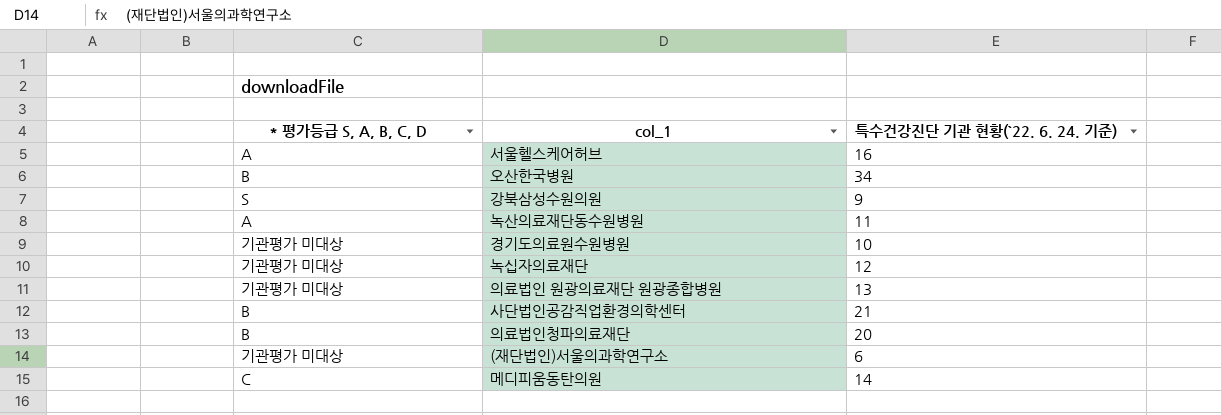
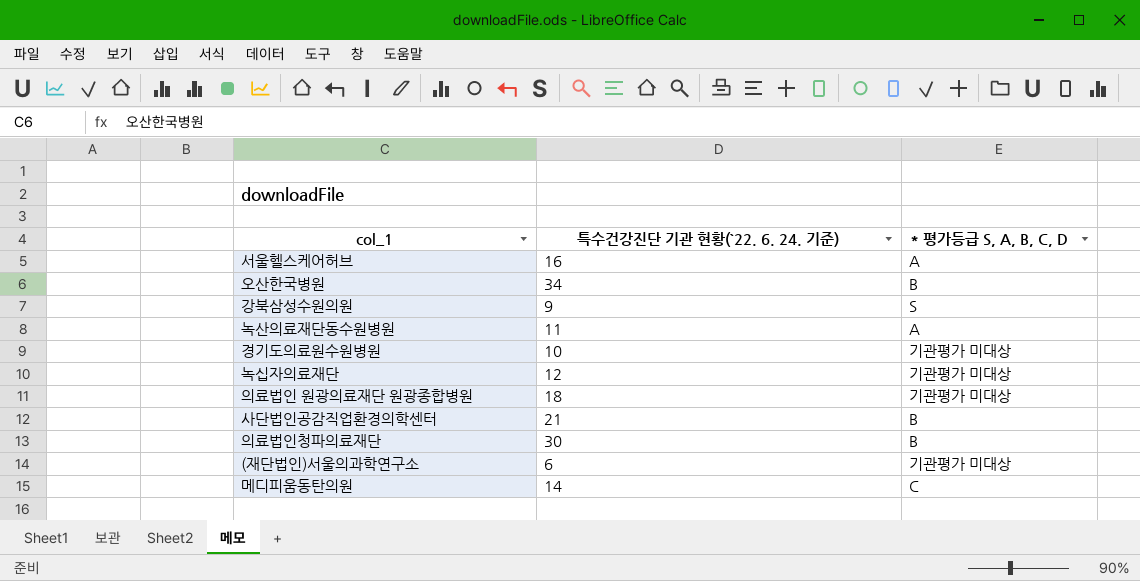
column * 평가등급 S, A, B, C, D | position: 1 -> 3
의료법인 원광의료재단 원광종합병원 | 특수건강진단 기관 현황(`22. 6. 24. 기준): 13 -> 18
의료법인청파의료재단 | 특수건강진단 기관 현황(`22. 6. 24. 기준): 20 -> 30

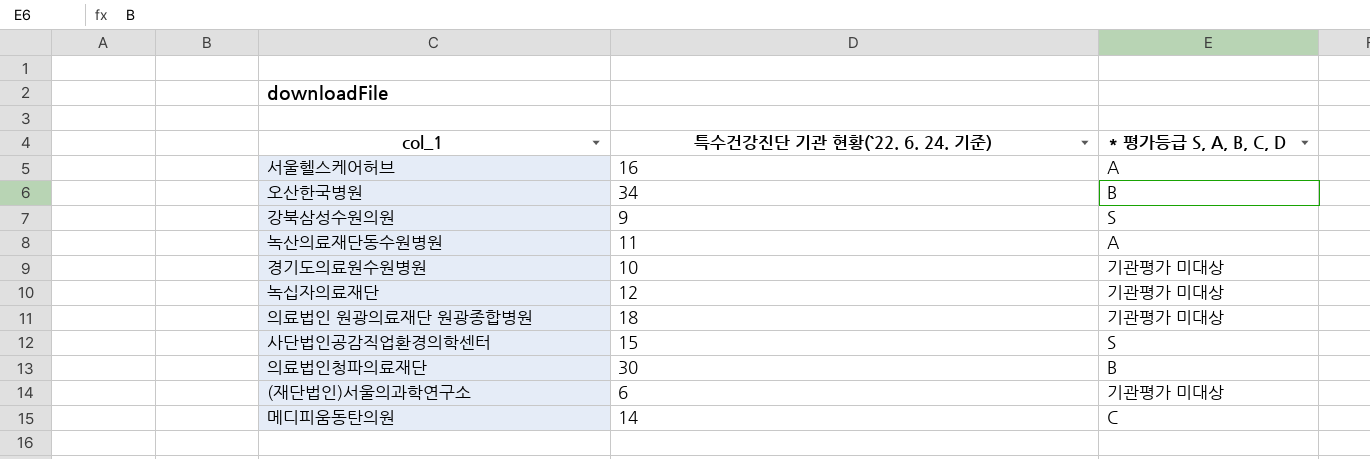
사단법인공감직업환경의학센터 | 특수건강진단 기관 현황(`22. 6. 24. 기준): 21 -> 15
사단법인공감직업환경의학센터 | * 평가등급 S, A, B, C, D: B -> S

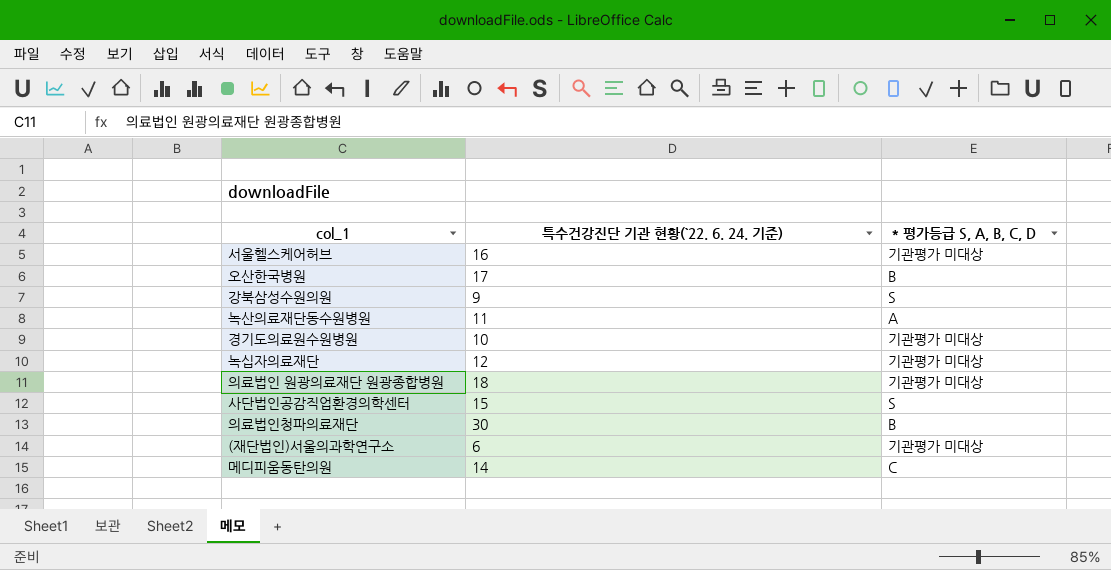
서울헬스케어허브 | * 평가등급 S, A, B, C, D: A -> 기관평가 미대상
오산한국병원 | 특수건강진단 기관 현황(`22. 6. 24. 기준): 34 -> 17

